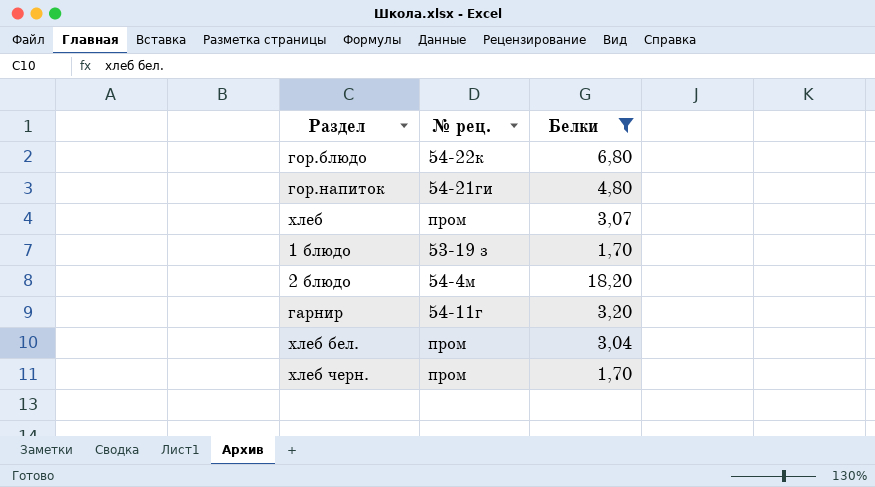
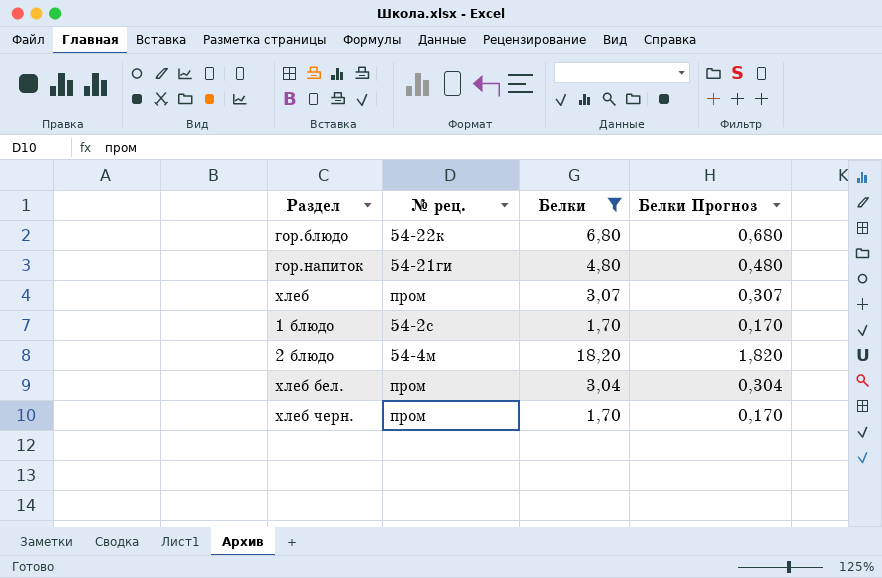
column Белки Прогноз | formula: none -> [Белки] * 0,1
row гарнир: 54-11г | 3,20 -> none
1 блюдо | № рец.: 53-19 з -> 54-2с

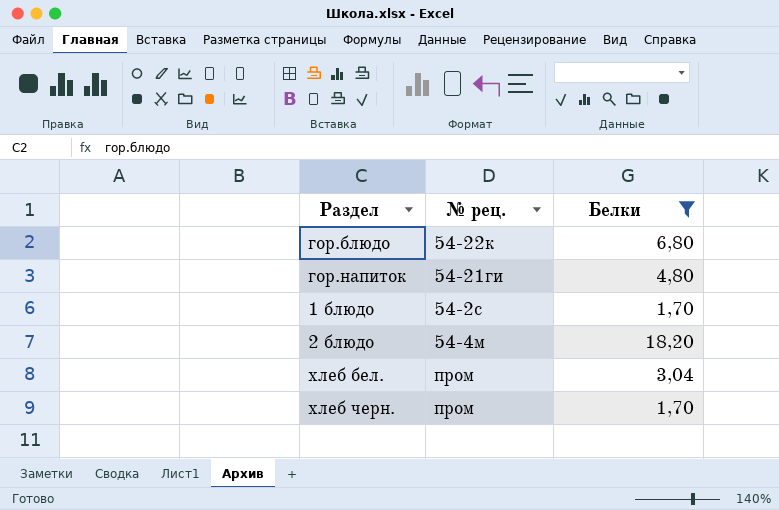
column Белки Прогноз | formula: [Белки] * 0,1 -> none
row хлеб: пром | 3,07 | 0,307 -> none

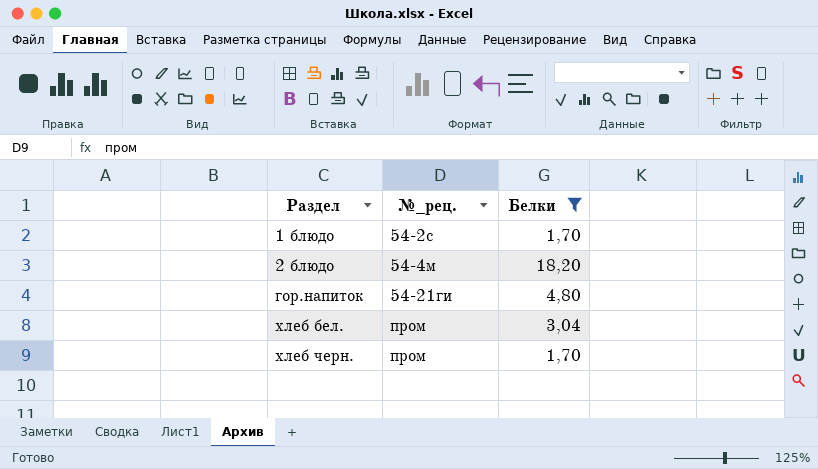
row order: none -> Раздел ascending
column name: № рец. -> №_рец.
row гор.блюдо: 54-22к | 6,80 -> none

